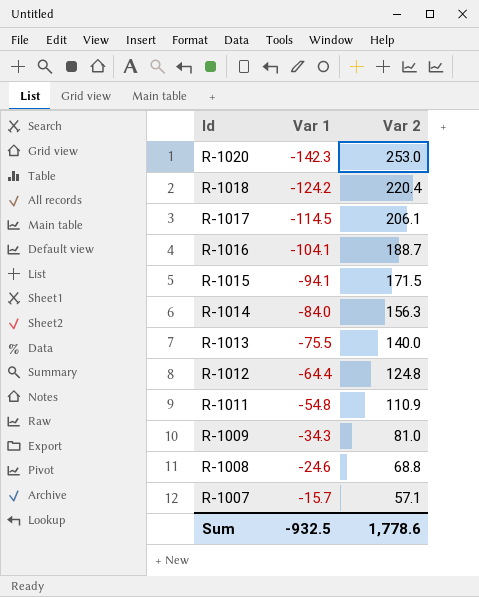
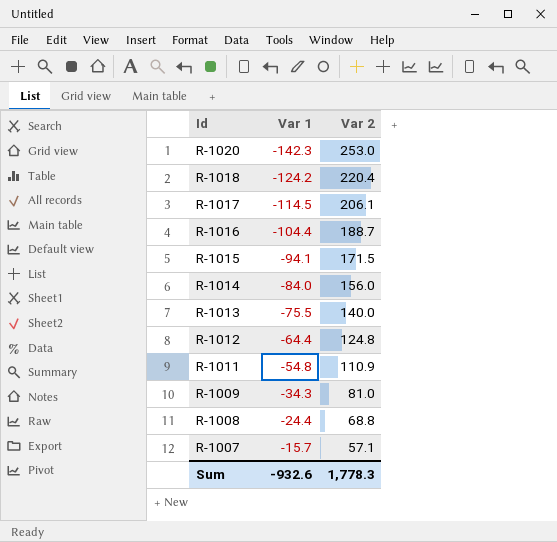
R-1016 | Var 1: -104.1 -> -104.4
R-1014 | Var 2: 156.3 -> 156.0
R-1008 | Var 1: -24.6 -> -24.4
Sum | Var 1: -932.5 -> -932.6
Sum | Var 2: 1,778.6 -> 1,778.3

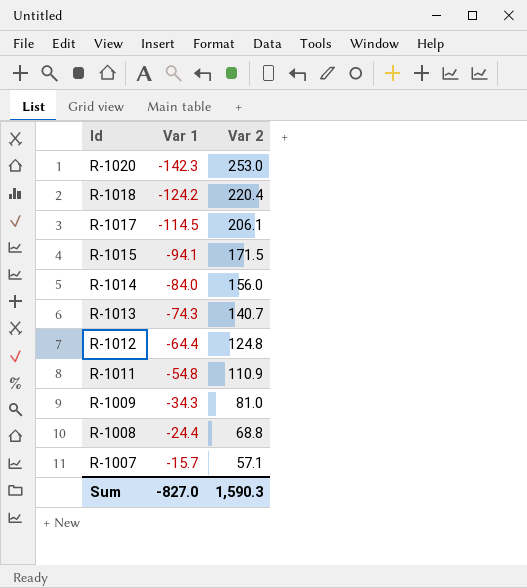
row R-1016: -104.4 | 188.7 -> none
R-1013 | Var 1: -75.5 -> -74.3
R-1013 | Var 2: 140.0 -> 140.7
Sum | Var 1: -932.6 -> -827.0
Sum | Var 2: 1,778.3 -> 1,590.3

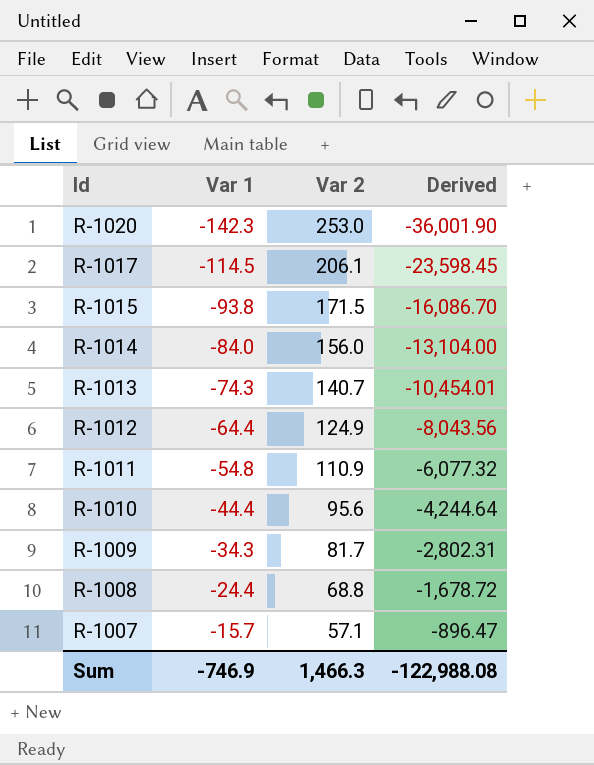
column Derived | formula: none -> [Var 1] * [Var 2]
row R-1018: -124.2 | 220.4 -> none
R-1015 | Var 1: -94.1 -> -93.8
R-1012 | Var 2: 124.8 -> 124.9
row R-1010: none -> -44.4 | 95.6 | -4,244.64
R-1009 | Var 2: 81.0 -> 81.7
Sum | Var 1: -827.0 -> -746.9
Sum | Var 2: 1,590.3 -> 1,466.3

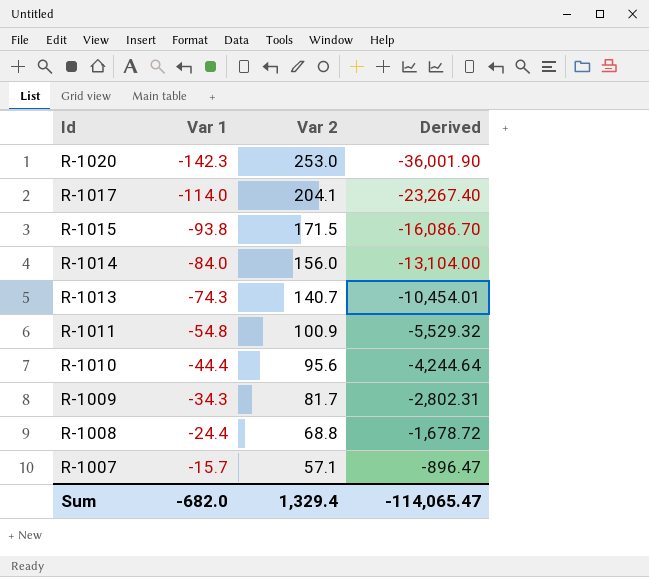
row R-1012: -64.4 | 124.9 | -8,043.56 -> none
R-1017 | Var 1: -114.5 -> -114.0
R-1017 | Var 2: 206.1 -> 204.1
R-1017 | Derived: -23,598.45 -> -23,267.40
R-1011 | Var 2: 110.9 -> 100.9
R-1011 | Derived: -6,077.32 -> -5,529.32
Sum | Var 1: -746.9 -> -682.0
Sum | Var 2: 1,466.3 -> 1,329.4
Sum | Derived: -122,988.08 -> -114,065.47

